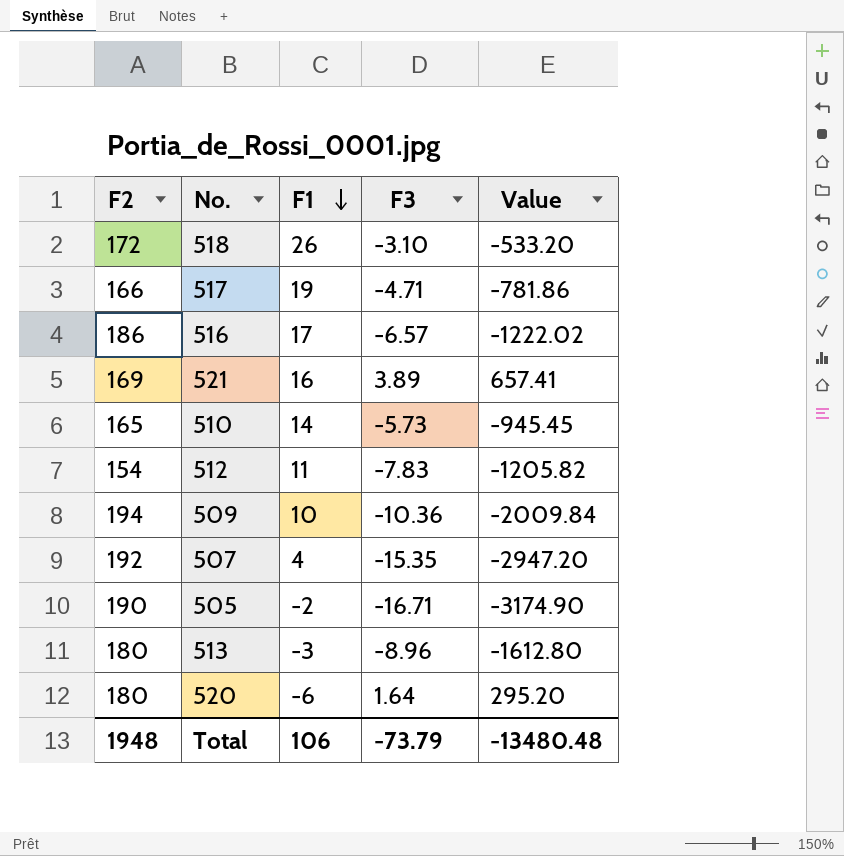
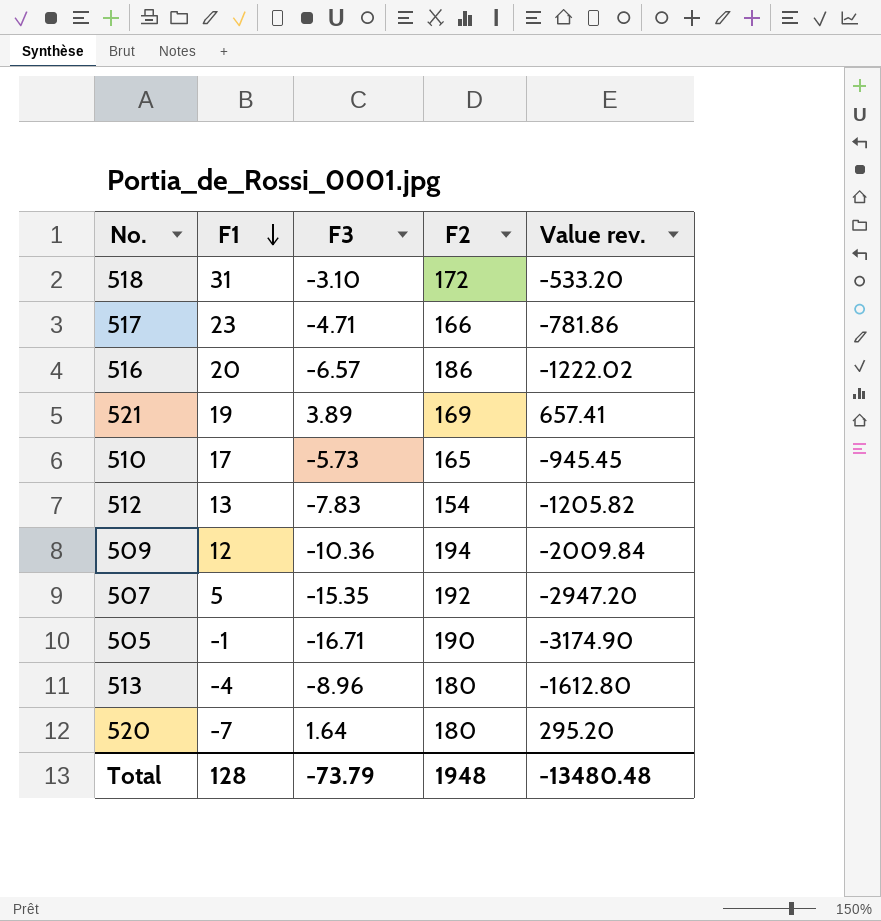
column F2 | position: 1 -> 4
column name: Value -> Value rev.
518 | F1: 26 -> 31
517 | F1: 19 -> 23
516 | F1: 17 -> 20
521 | F1: 16 -> 19
510 | F1: 14 -> 17
512 | F1: 11 -> 13
509 | F1: 10 -> 12
507 | F1: 4 -> 5
505 | F1: -2 -> -1
513 | F1: -3 -> -4
520 | F1: -6 -> -7
Total | F1: 106 -> 128

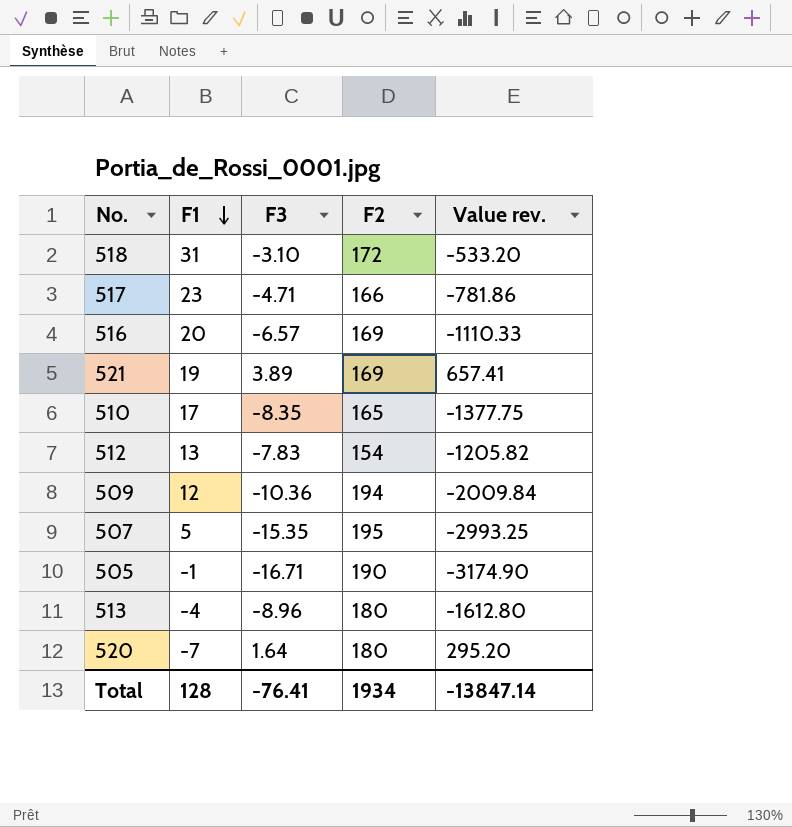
516 | F2: 186 -> 169
516 | Value rev.: -1222.02 -> -1110.33
510 | F3: -5.73 -> -8.35
510 | Value rev.: -945.45 -> -1377.75
507 | F2: 192 -> 195
507 | Value rev.: -2947.20 -> -2993.25
Total | F3: -73.79 -> -76.41
Total | F2: 1948 -> 1934
Total | Value rev.: -13480.48 -> -13847.14

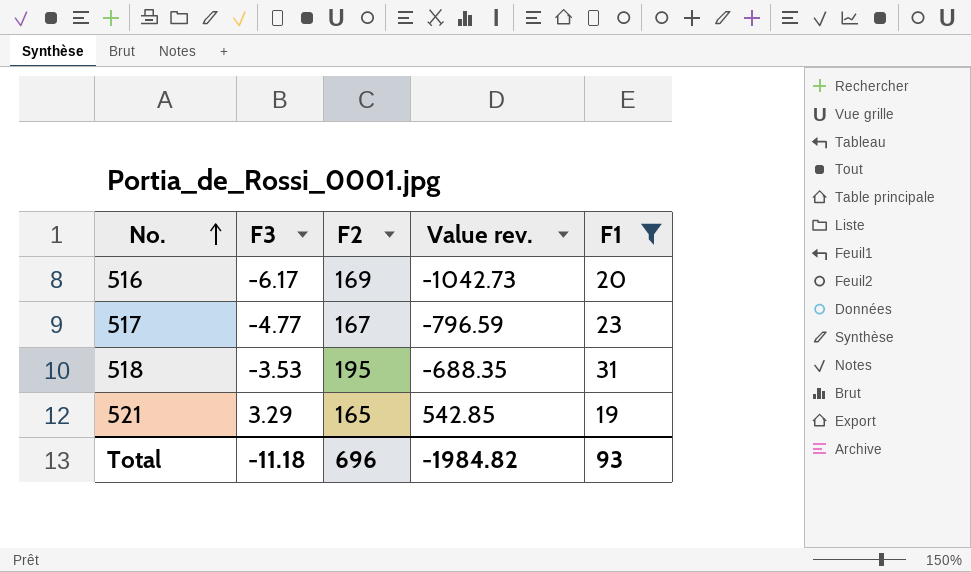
filter: none -> F1 >= 19
row order: F1 descending -> No. ascending
column F1 | position: 2 -> 5
516 | F3: -6.57 -> -6.17
516 | Value rev.: -1110.33 -> -1042.73
517 | F3: -4.71 -> -4.77
517 | F2: 166 -> 167
517 | Value rev.: -781.86 -> -796.59
518 | F3: -3.10 -> -3.53
518 | F2: 172 -> 195
518 | Value rev.: -533.20 -> -688.35
521 | F3: 3.89 -> 3.29
521 | F2: 169 -> 165
521 | Value rev.: 657.41 -> 542.85
Total | F3: -76.41 -> -11.18
Total | F2: 1934 -> 696
Total | Value rev.: -13847.14 -> -1984.82
Total | F1: 128 -> 93

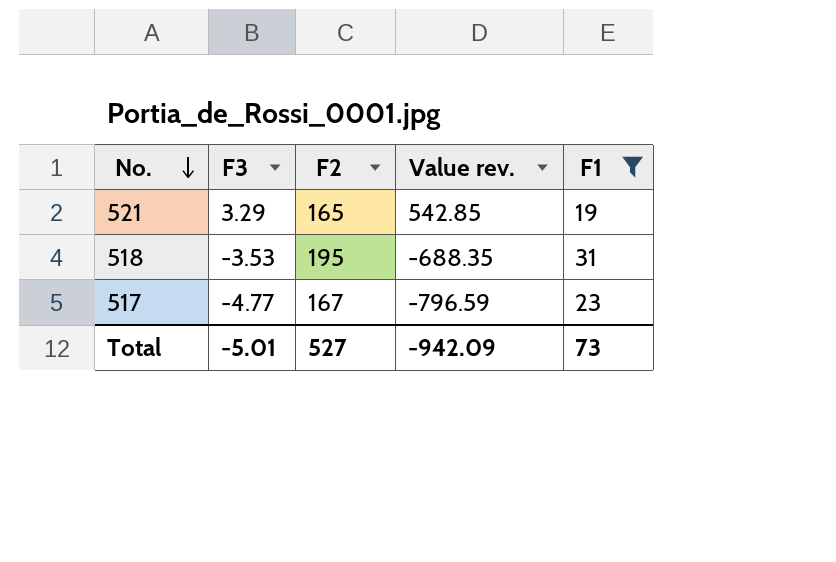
row order: No. ascending -> No. descending
row 516: -6.17 | 169 | -1042.73 | 20 -> none
Total | F3: -11.18 -> -5.01
Total | F2: 696 -> 527
Total | Value rev.: -1984.82 -> -942.09
Total | F1: 93 -> 73

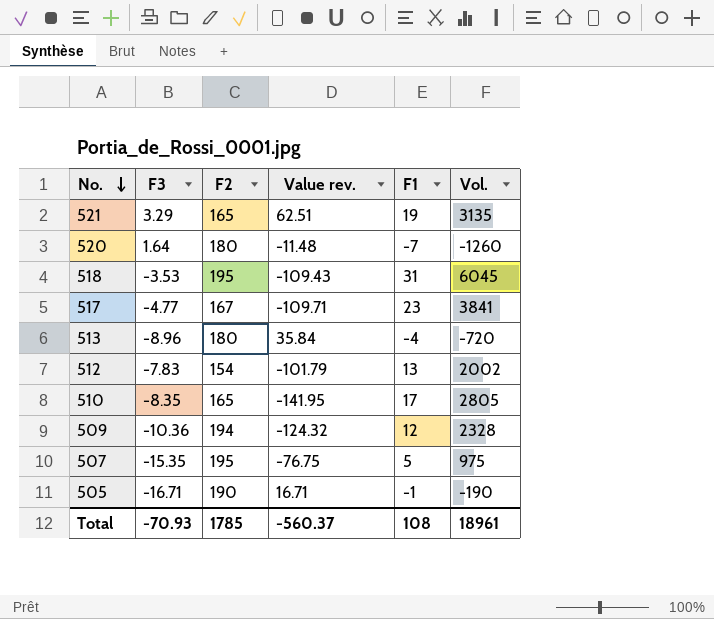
filter: F1 >= 19 -> none
column Value rev. | formula: [F3] * [F2] -> [F3] * [F1]
column Vol. | formula: none -> [F2] * [F1]
Total | F3: -5.01 -> -70.93
Total | F2: 527 -> 1785
Total | Value rev.: -942.09 -> -560.37
Total | F1: 73 -> 108

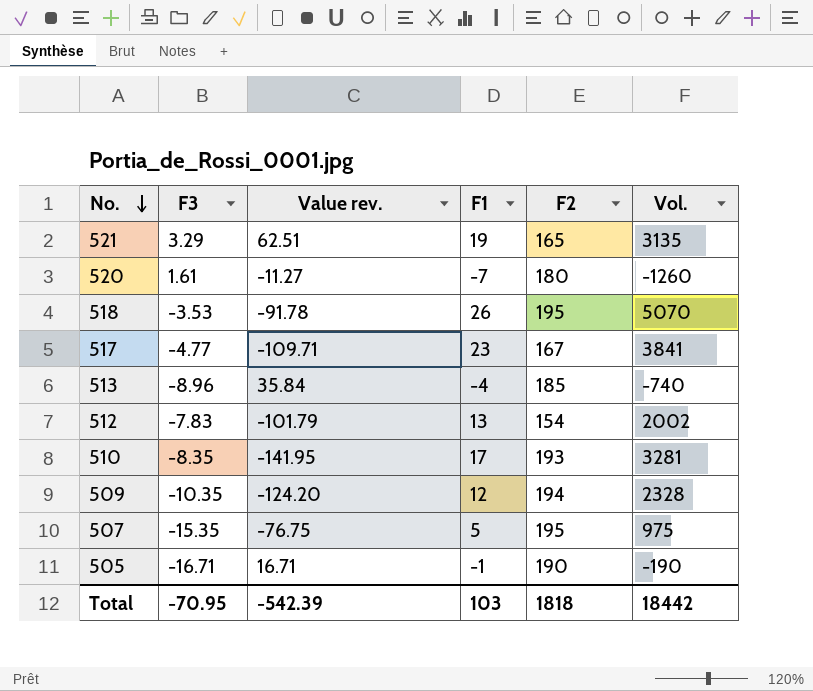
column F2 | position: 3 -> 5
520 | F3: 1.64 -> 1.61
520 | Value rev.: -11.48 -> -11.27
518 | Value rev.: -109.43 -> -91.78
518 | F1: 31 -> 26
518 | Vol.: 6045 -> 5070
513 | F2: 180 -> 185
513 | Vol.: -720 -> -740
510 | F2: 165 -> 193
510 | Vol.: 2805 -> 3281
509 | F3: -10.36 -> -10.35
509 | Value rev.: -124.32 -> -124.20
Total | F3: -70.93 -> -70.95
Total | Value rev.: -560.37 -> -542.39
Total | F1: 108 -> 103
Total | F2: 1785 -> 1818
Total | Vol.: 18961 -> 18442

